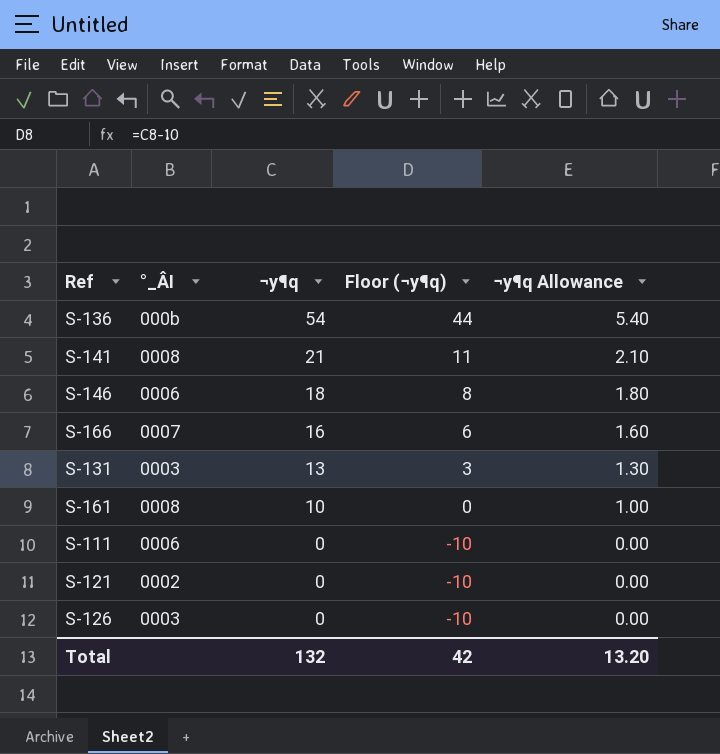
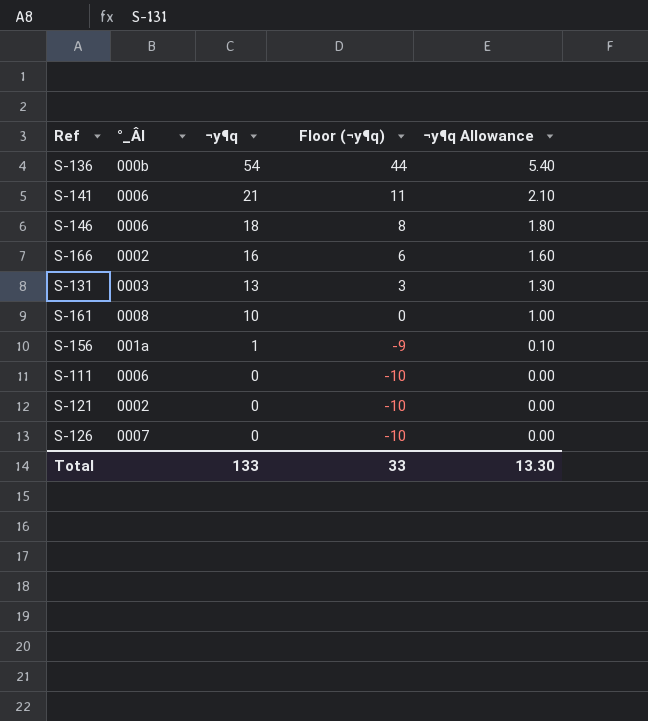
S-141 | °_ÂI: 0008 -> 0006
S-166 | °_ÂI: 0007 -> 0002
row S-156: none -> 001a | 1 | -9 | 0.10
S-126 | °_ÂI: 0003 -> 0007
Total | ¬y¶q: 132 -> 133
Total | Floor (¬y¶q): 42 -> 33
Total | ¬y¶q Allowance: 13.20 -> 13.30

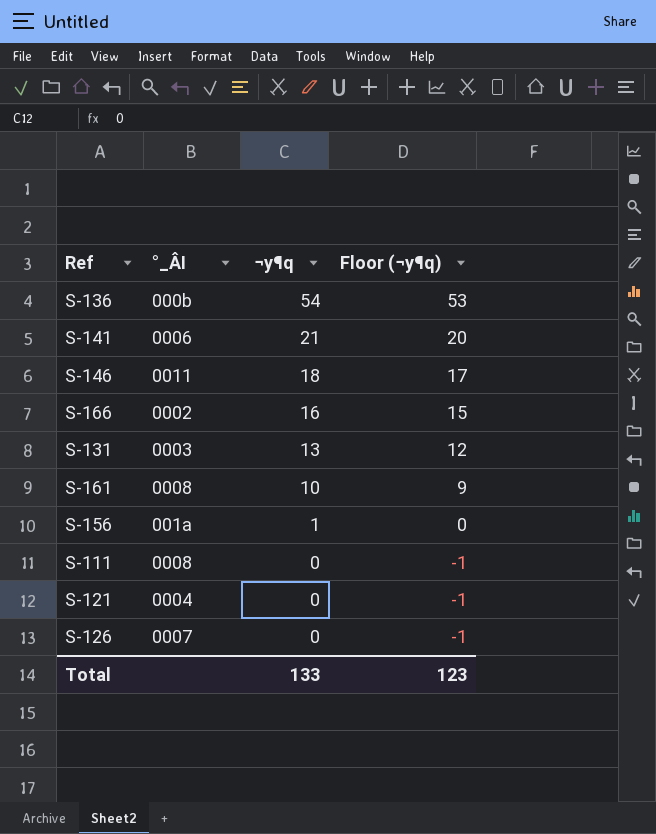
column ¬y¶q Allowance | formula: [¬y¶q] * 0.1 -> none
column Floor (¬y¶q) | formula: [¬y¶q] - 10 -> [¬y¶q] - 1
S-146 | °_ÂI: 0006 -> 0011
S-111 | °_ÂI: 0006 -> 0008
S-121 | °_ÂI: 0002 -> 0004
Total | Floor (¬y¶q): 33 -> 123

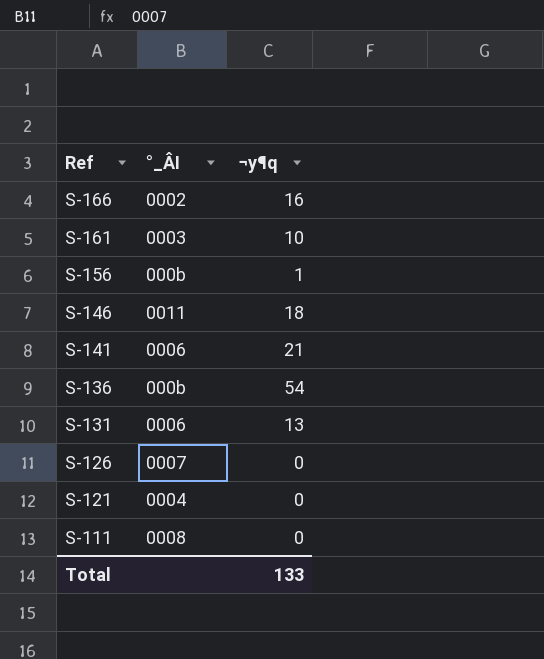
row order: ¬y¶q descending -> Ref descending
column Floor (¬y¶q) | formula: [¬y¶q] - 1 -> none
S-161 | °_ÂI: 0008 -> 0003
S-156 | °_ÂI: 001a -> 000b
S-131 | °_ÂI: 0003 -> 0006

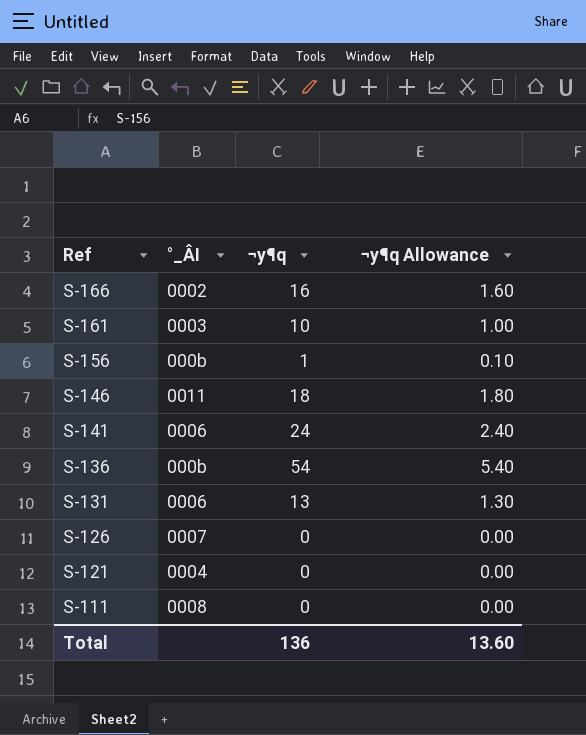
column ¬y¶q Allowance | formula: none -> [¬y¶q] * 0.1
S-141 | ¬y¶q: 21 -> 24
Total | ¬y¶q: 133 -> 136

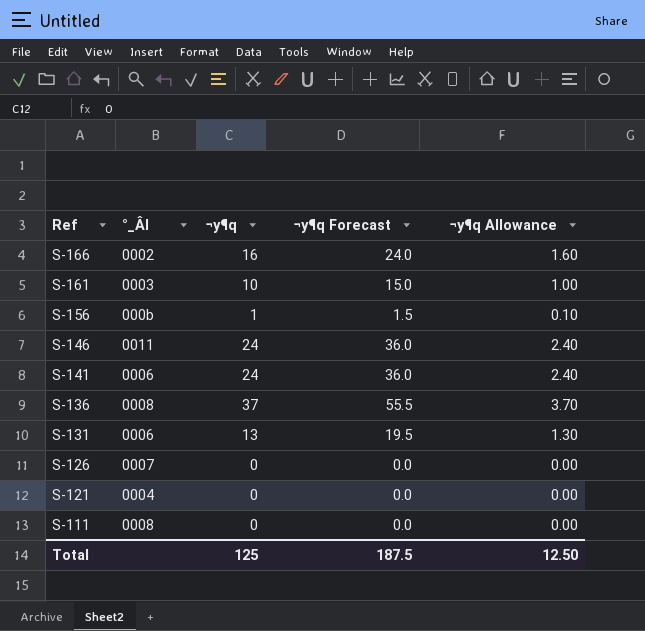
column ¬y¶q Forecast | formula: none -> [¬y¶q] * 1.5
S-146 | ¬y¶q: 18 -> 24
S-146 | ¬y¶q Allowance: 1.80 -> 2.40
S-136 | °_ÂI: 000b -> 0008
S-136 | ¬y¶q: 54 -> 37
S-136 | ¬y¶q Allowance: 5.40 -> 3.70
Total | ¬y¶q: 136 -> 125
Total | ¬y¶q Allowance: 13.60 -> 12.50

